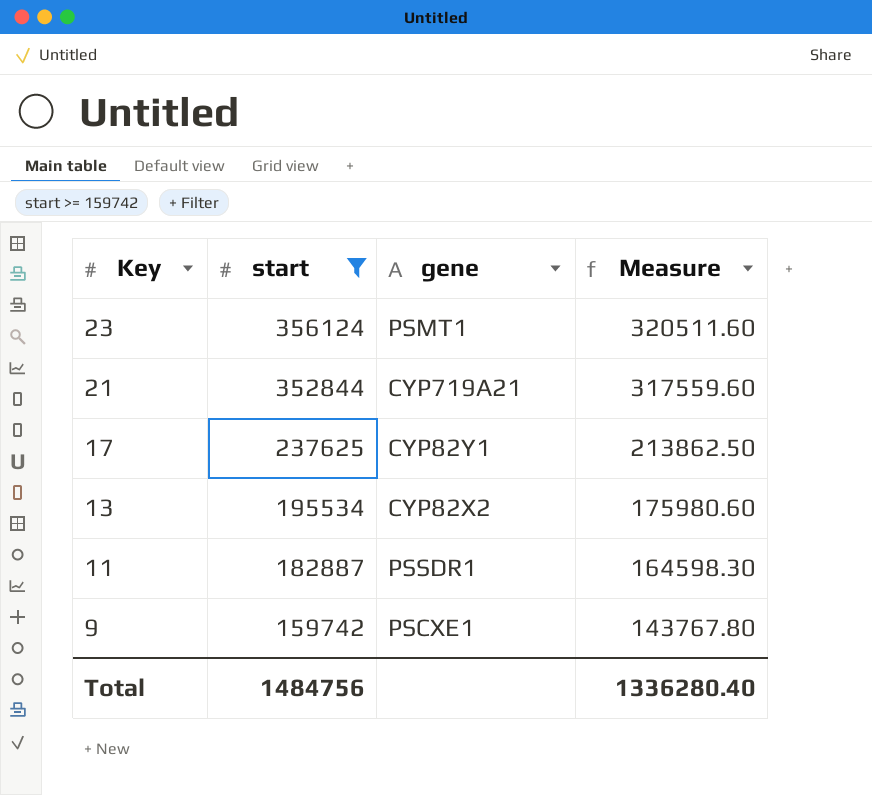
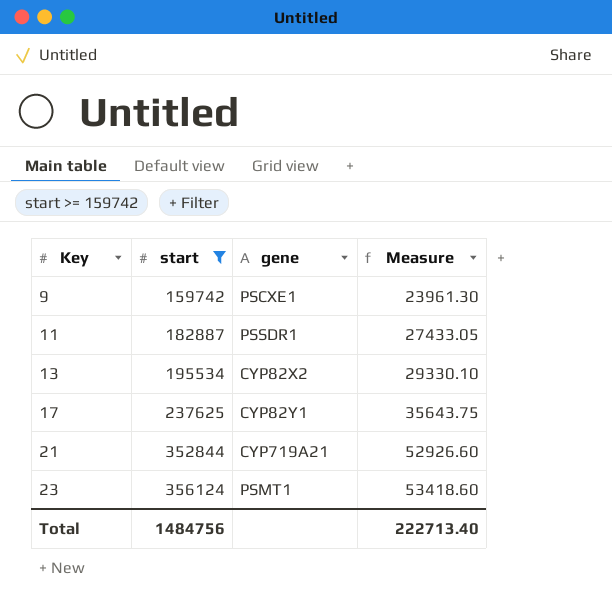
row order: Key descending -> Key ascending
column Measure | formula: [start] * 0.9 -> [start] * 0.15
Total | Measure: 1336280.40 -> 222713.40

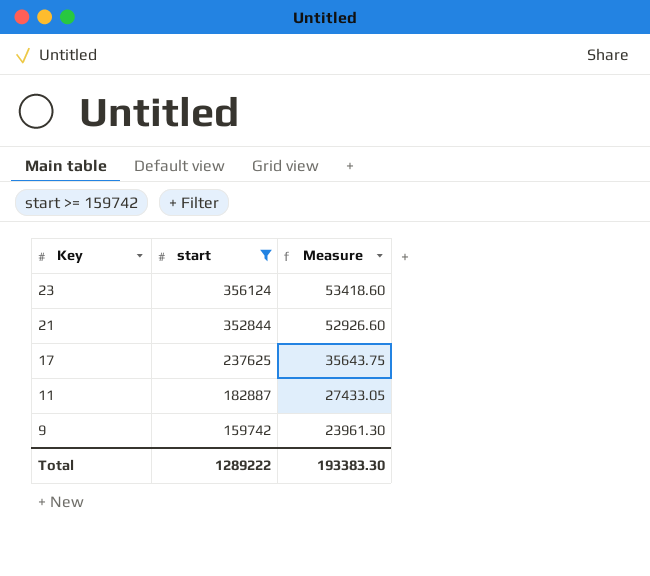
row order: Key ascending -> Key descending
column gene | position: 3 -> none
row 13: 195534 | CYP82X2 | 29330.10 -> none
Total | start: 1484756 -> 1289222
Total | Measure: 222713.40 -> 193383.30

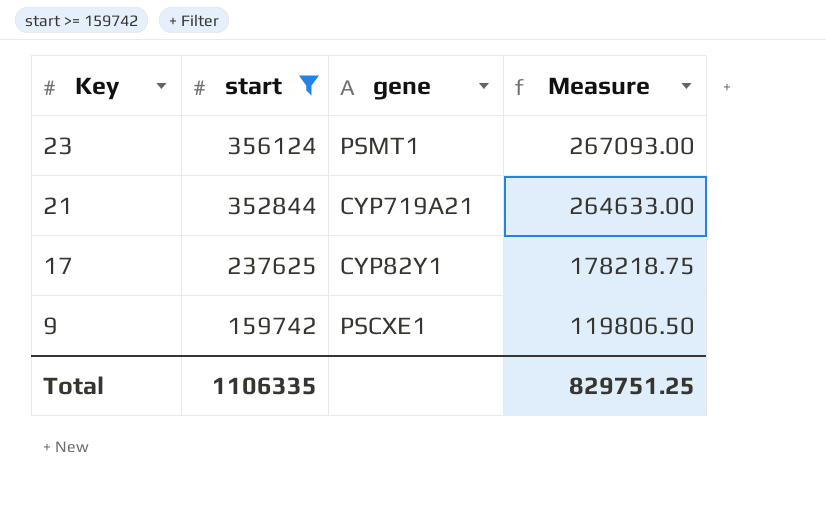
column gene | position: none -> 3
column Measure | formula: [start] * 0.15 -> [start] * 0.75
row 11: 182887 | 27433.05 -> none
Total | start: 1289222 -> 1106335
Total | Measure: 193383.30 -> 829751.25

